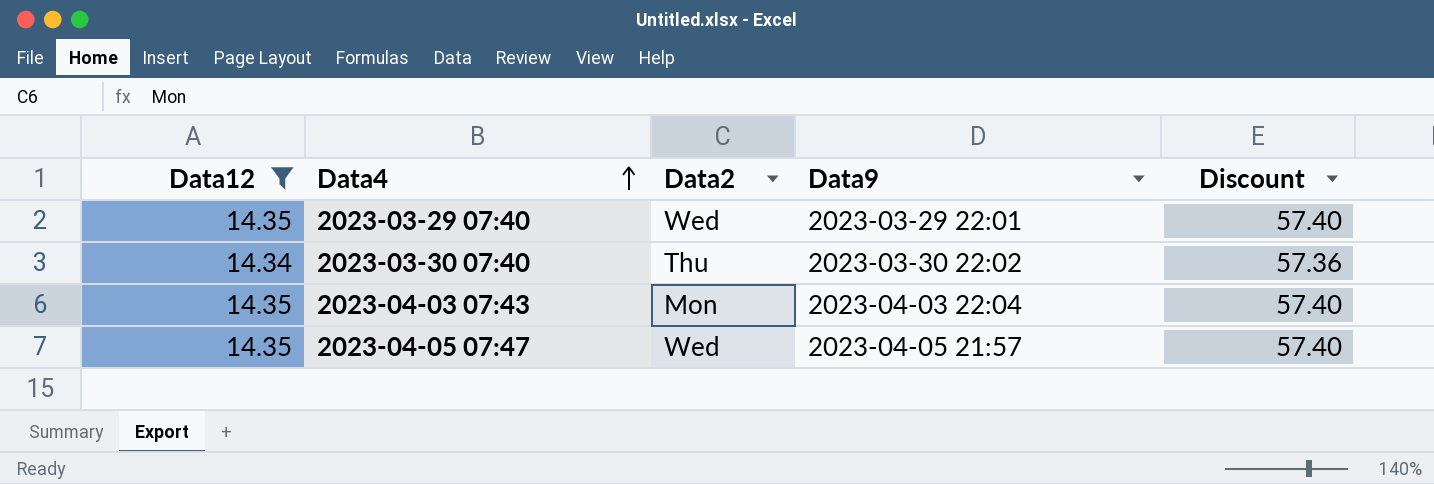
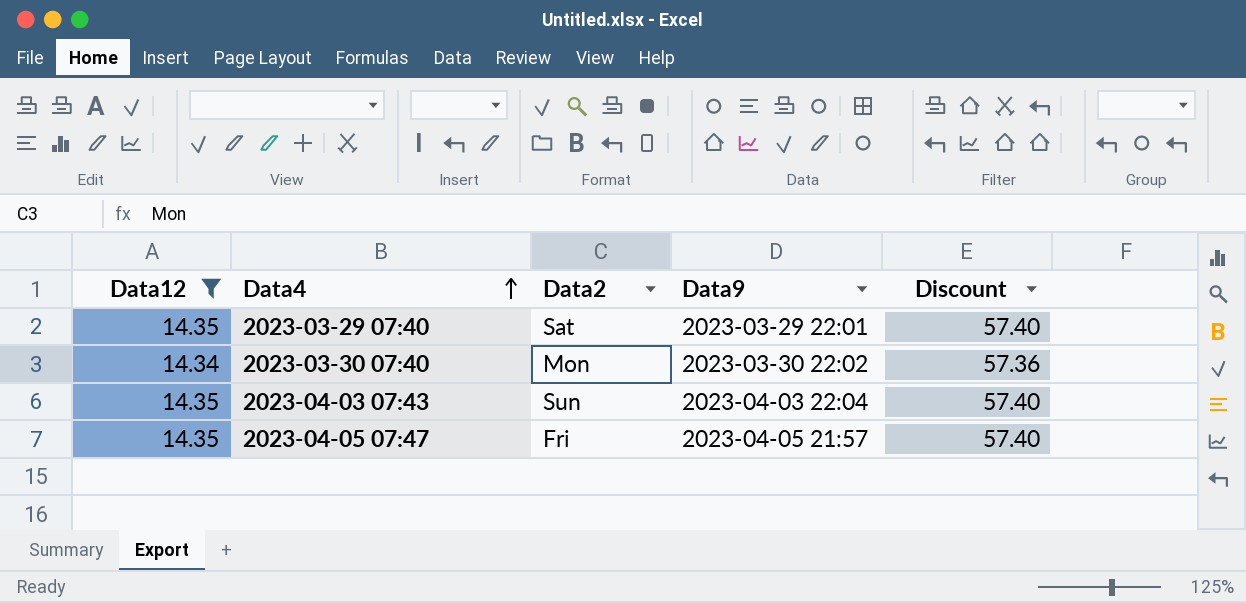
2023-03-29 07:40 | Data2: Wed -> Sat
2023-03-30 07:40 | Data2: Thu -> Mon
2023-04-03 07:43 | Data2: Mon -> Sun
2023-04-05 07:47 | Data2: Wed -> Fri

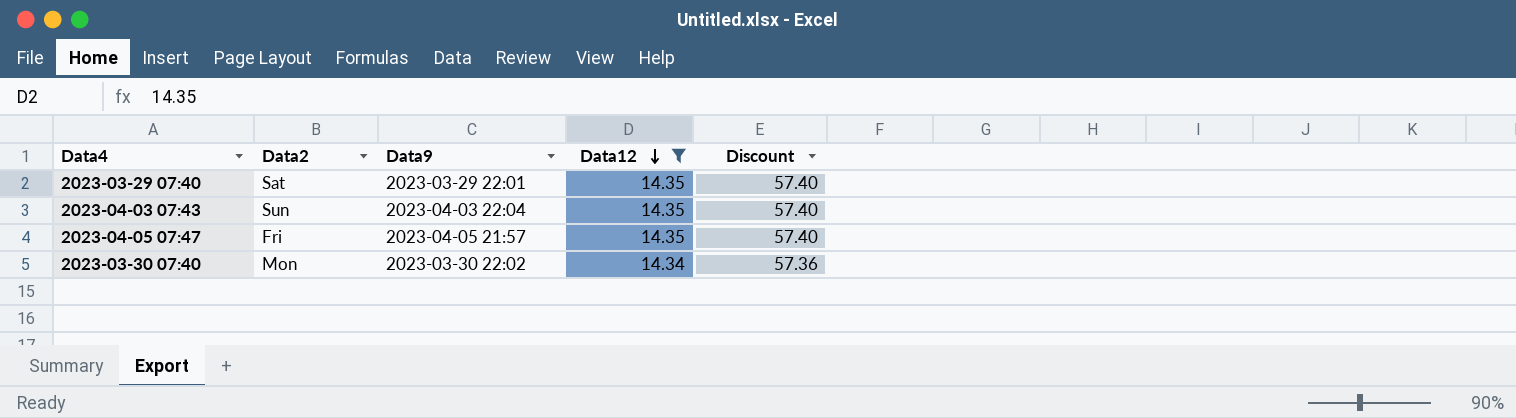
row order: Data4 ascending -> Data12 descending
column Data12 | position: 1 -> 4

